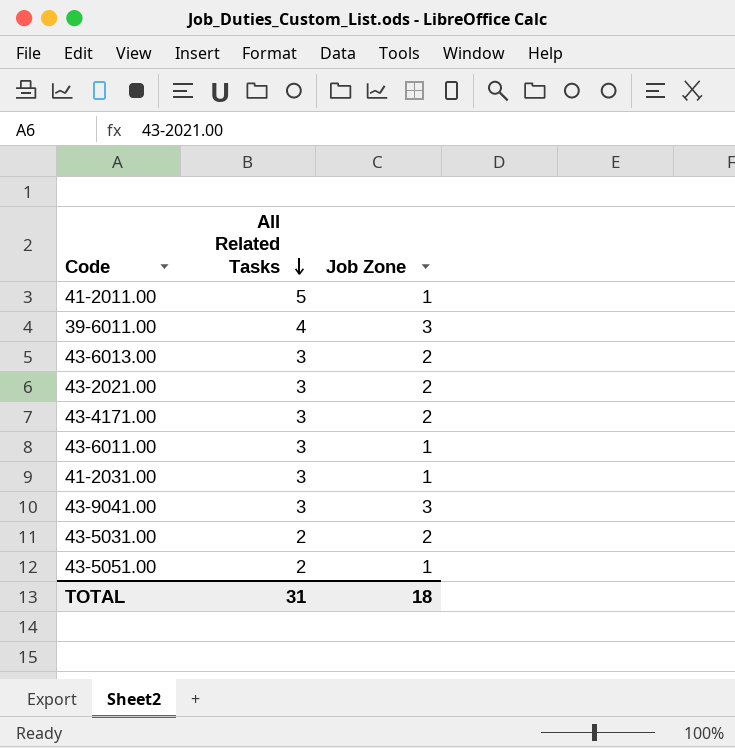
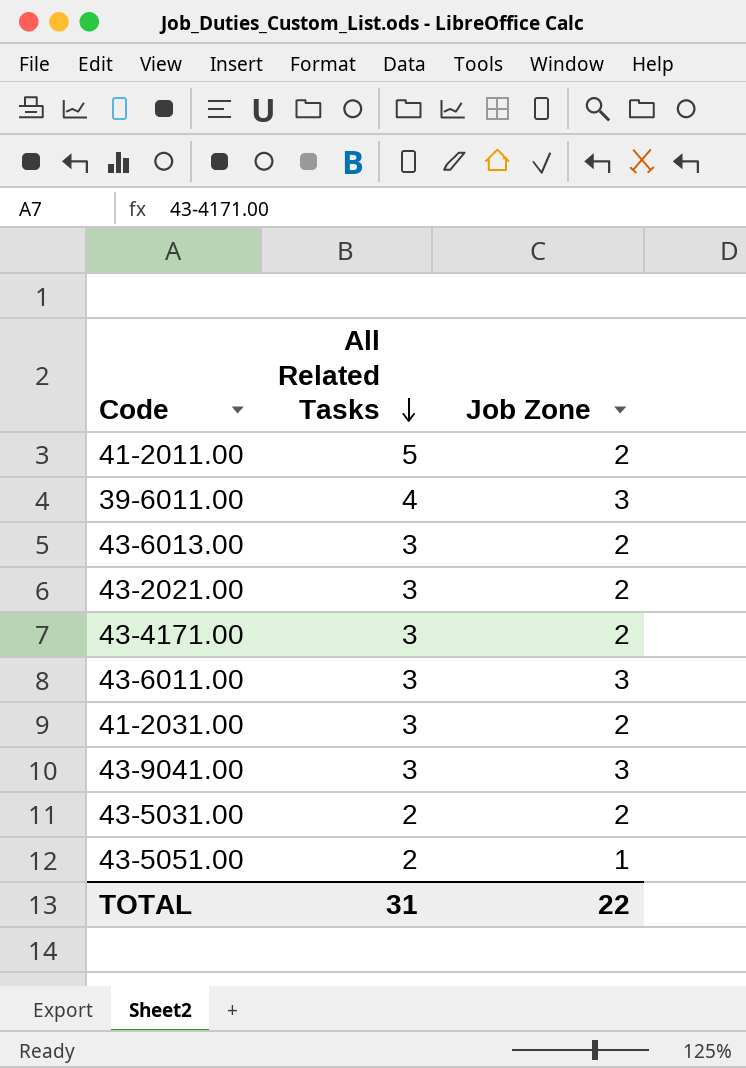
41-2011.00 | Job Zone: 1 -> 2
43-6011.00 | Job Zone: 1 -> 3
41-2031.00 | Job Zone: 1 -> 2
TOTAL | Job Zone: 18 -> 22

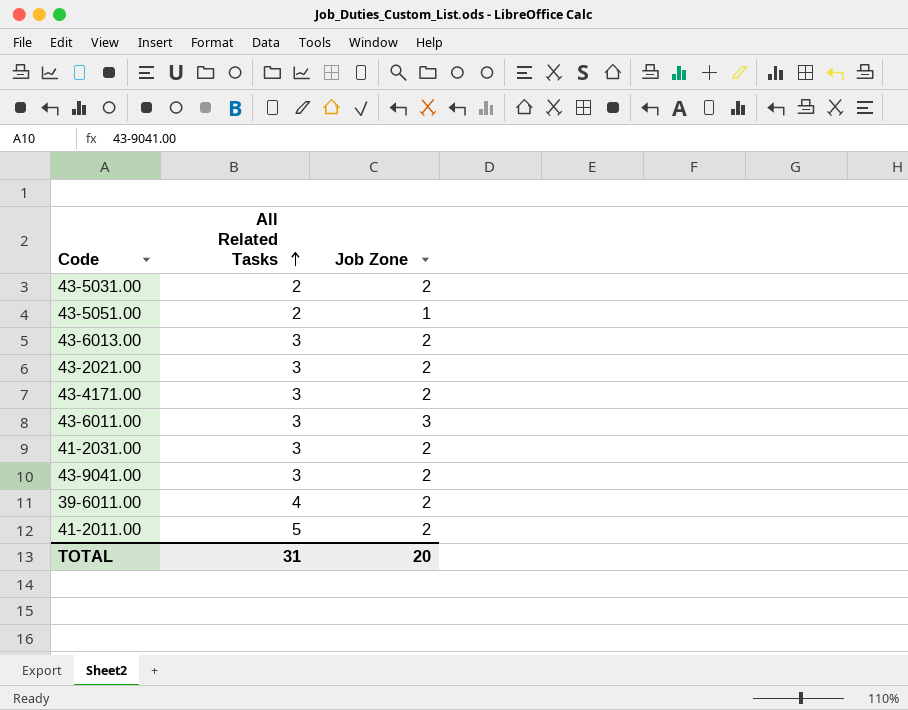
row order: All Related Tasks descending -> All Related Tasks ascending
43-9041.00 | Job Zone: 3 -> 2
39-6011.00 | Job Zone: 3 -> 2
TOTAL | Job Zone: 22 -> 20

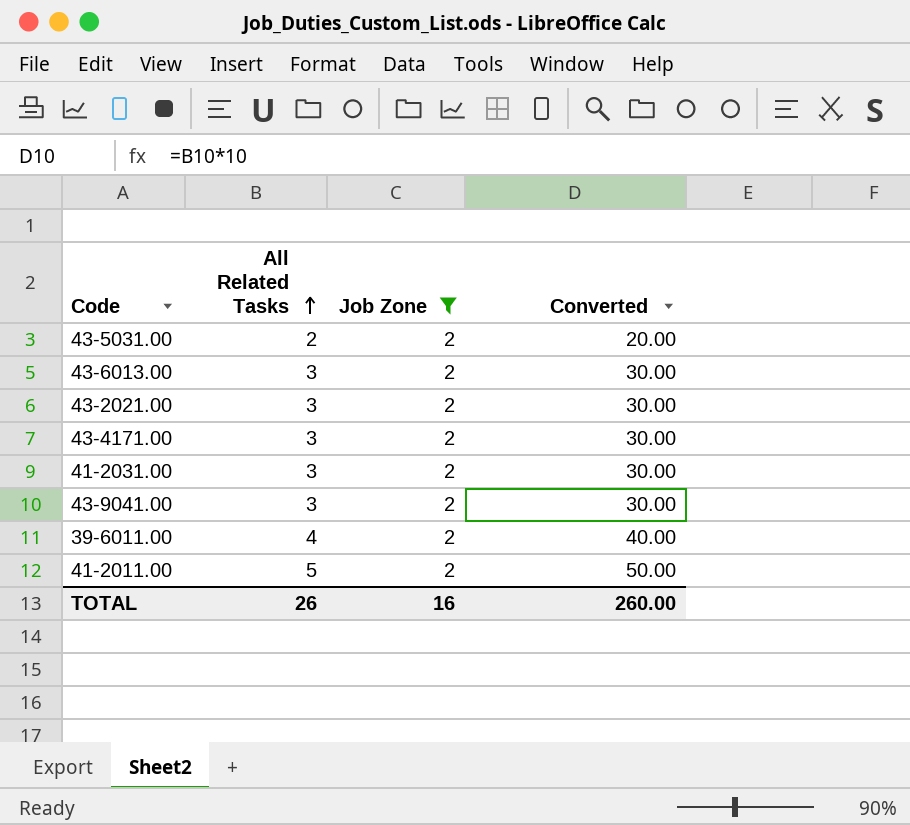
filter: none -> Job Zone = 2
column Converted | formula: none -> [All Related Tasks] * 10
TOTAL | All Related Tasks: 31 -> 26
TOTAL | Job Zone: 20 -> 16

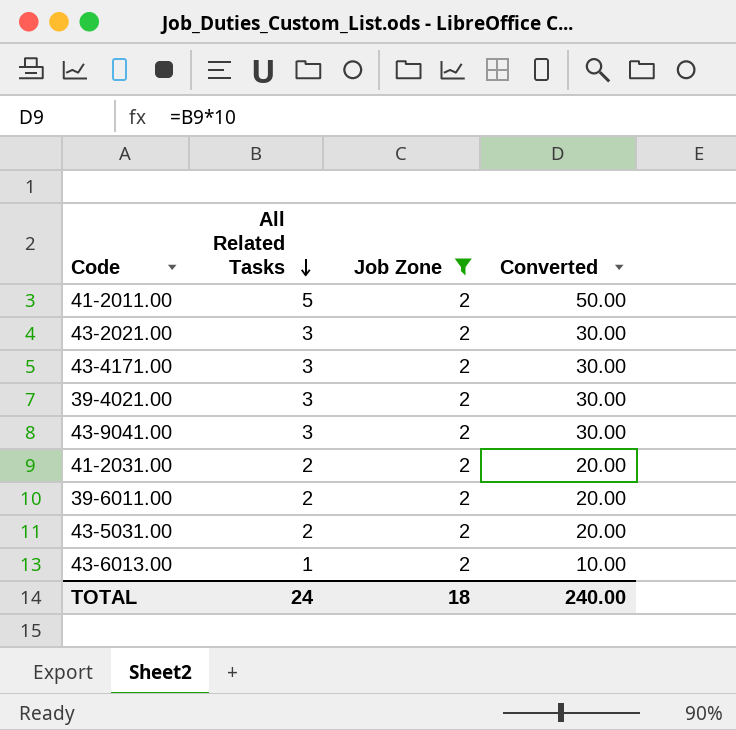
row order: All Related Tasks ascending -> All Related Tasks descending
row 39-4021.00: none -> 3 | 2 | 30.00
41-2031.00 | All Related Tasks: 3 -> 2
41-2031.00 | Converted: 30.00 -> 20.00
39-6011.00 | All Related Tasks: 4 -> 2
39-6011.00 | Converted: 40.00 -> 20.00
43-6013.00 | All Related Tasks: 3 -> 1
43-6013.00 | Converted: 30.00 -> 10.00
TOTAL | All Related Tasks: 26 -> 24
TOTAL | Job Zone: 16 -> 18
TOTAL | Converted: 260.00 -> 240.00

